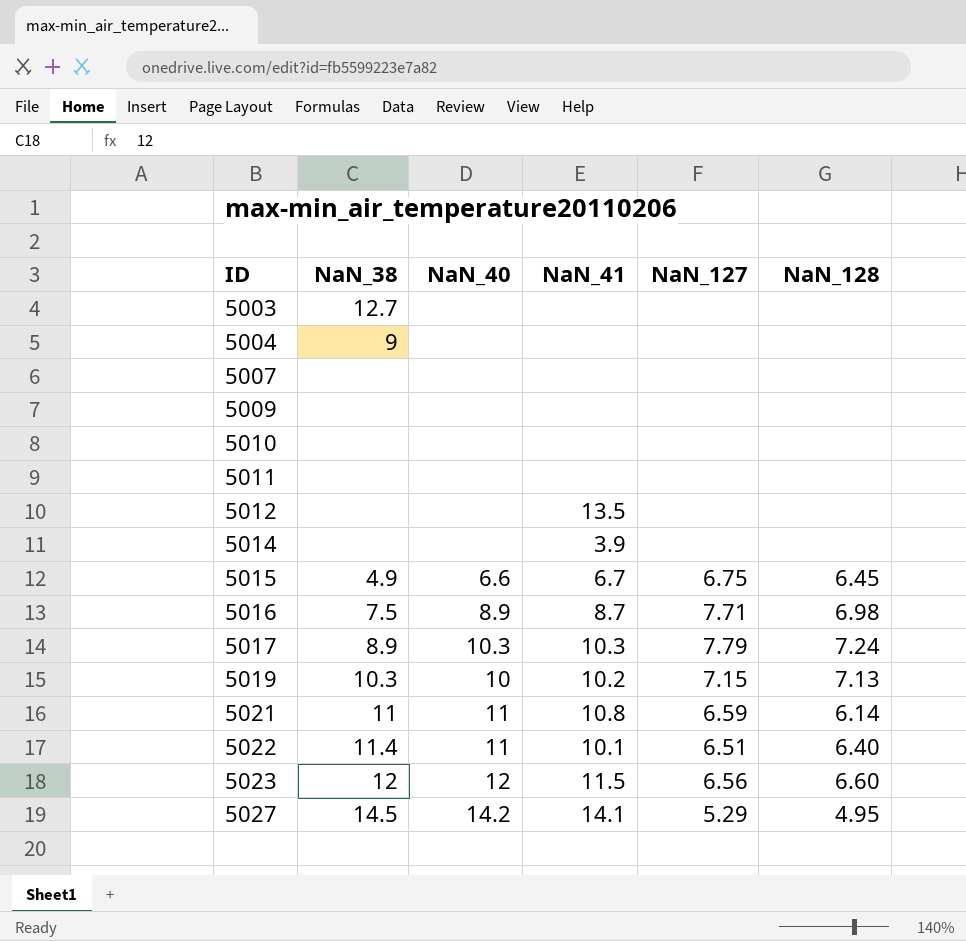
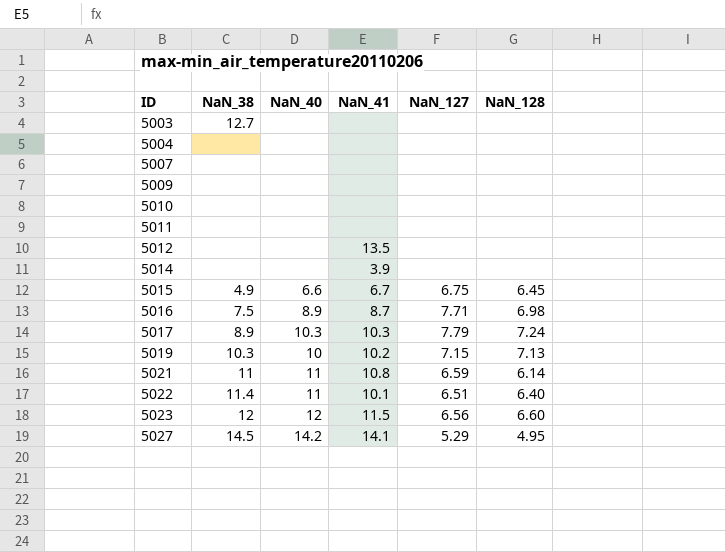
5004 | NaN_38: 9 -> none

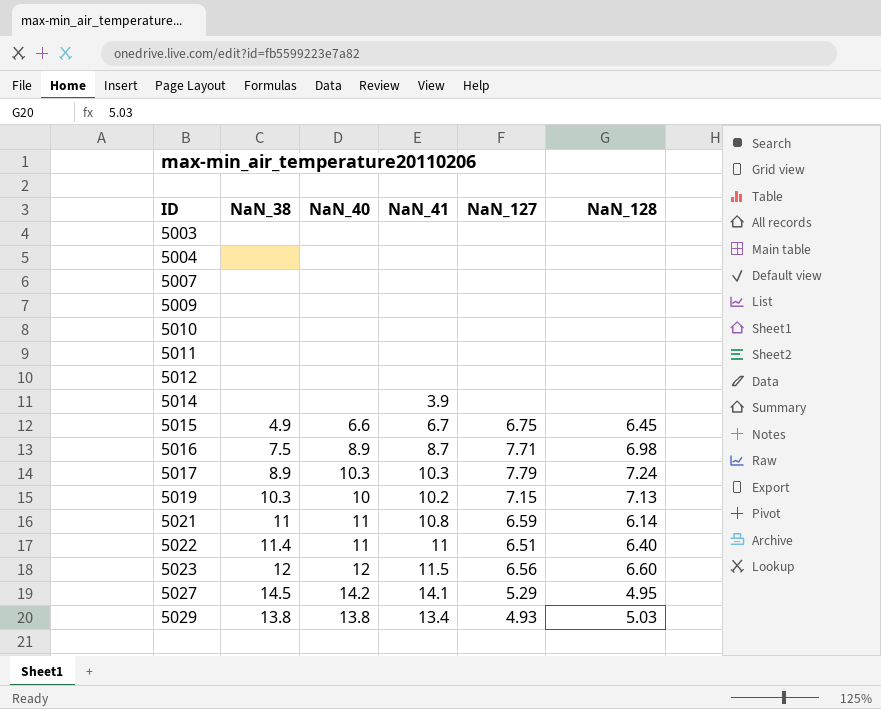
5003 | NaN_38: 12.7 -> none
5012 | NaN_41: 13.5 -> none
5022 | NaN_41: 10.1 -> 11
row 5029: none -> 13.8 | 13.8 | 13.4 | 4.93 | 5.03

